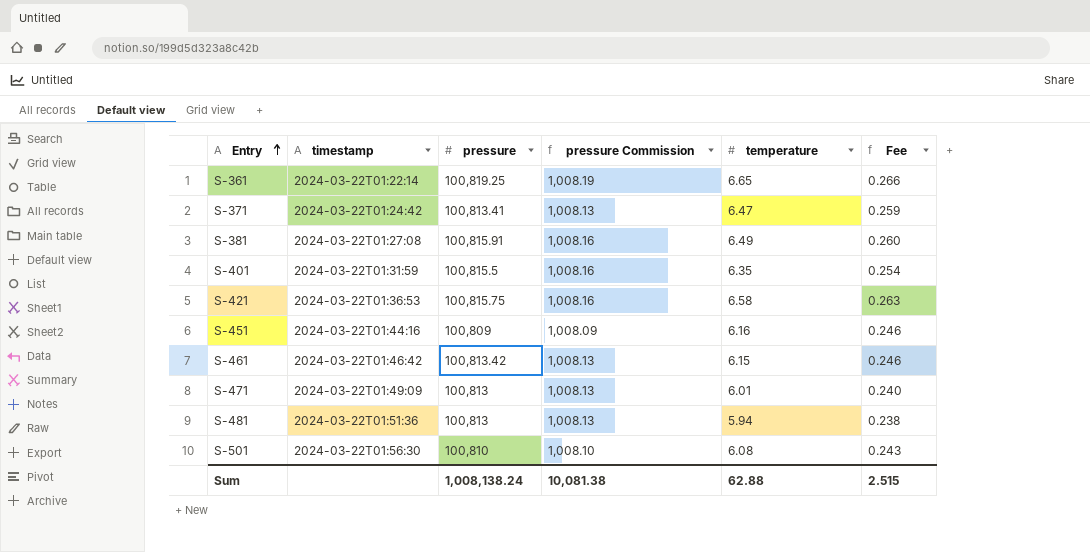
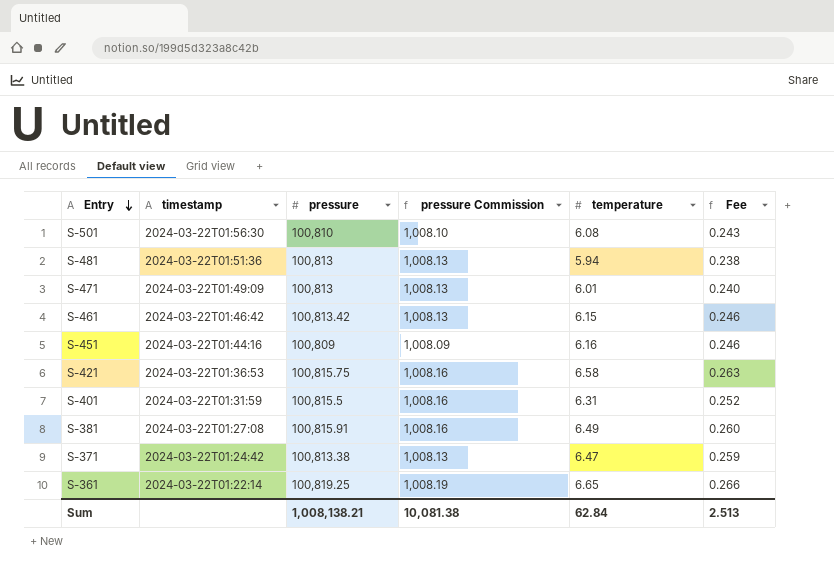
row order: Entry ascending -> Entry descending
S-401 | temperature: 6.35 -> 6.31
S-401 | Fee: 0.254 -> 0.252
S-371 | pressure: 100,813.41 -> 100,813.38
Sum | pressure: 1,008,138.24 -> 1,008,138.21
Sum | temperature: 62.88 -> 62.84
Sum | Fee: 2.515 -> 2.513

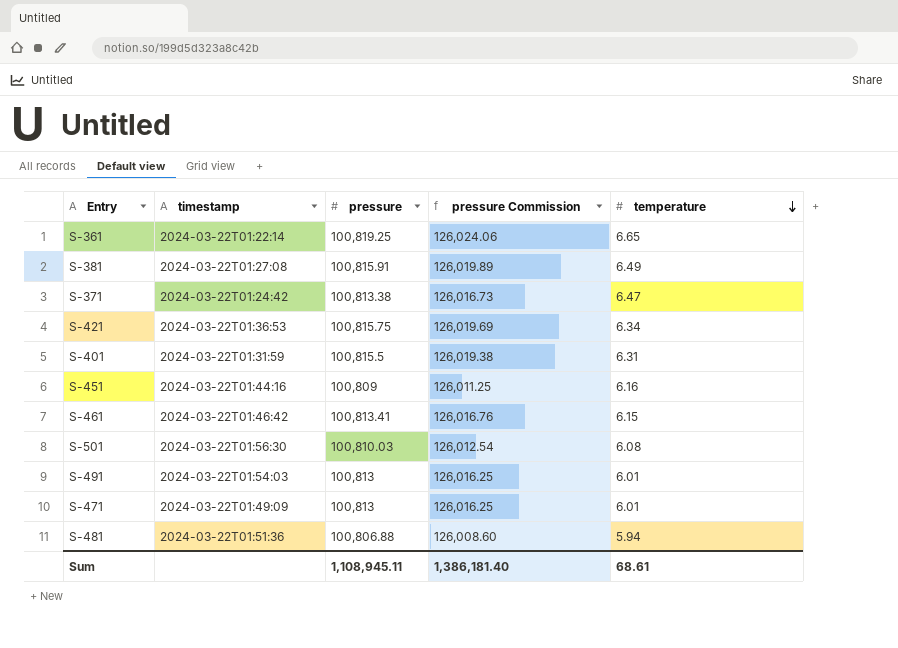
row order: Entry descending -> temperature descending
column Fee | formula: [temperature] * 0.04 -> none
column pressure Commission | formula: [pressure] * 0.01 -> [pressure] * 1.25
S-421 | temperature: 6.58 -> 6.34
S-461 | pressure: 100,813.42 -> 100,813.41
S-501 | pressure: 100,810 -> 100,810.03
row S-491: none -> 2024-03-22T01:54:03 | 100,813 | 126,016.25 | 6.01
S-481 | pressure: 100,813 -> 100,806.88
Sum | pressure: 1,008,138.21 -> 1,108,945.11
Sum | pressure Commission: 10,081.38 -> 1,386,181.40
Sum | temperature: 62.84 -> 68.61

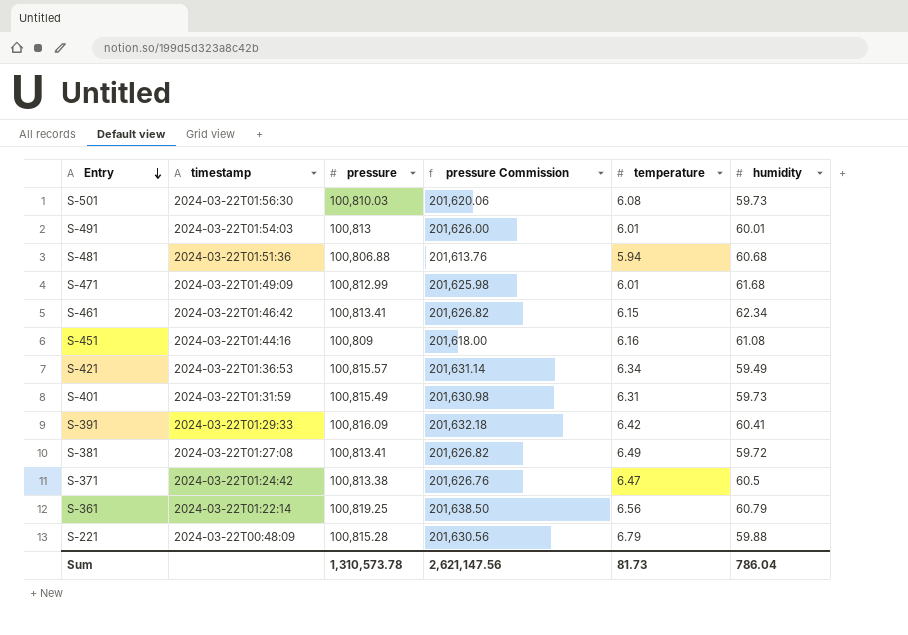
row order: temperature descending -> Entry descending
column pressure Commission | formula: [pressure] * 1.25 -> [pressure] * 2
column humidity | position: none -> 6
S-471 | pressure: 100,813 -> 100,812.99
S-421 | pressure: 100,815.75 -> 100,815.57
S-401 | pressure: 100,815.5 -> 100,815.49
row S-391: none -> 2024-03-22T01:29:33 | 100,816.09 | 201,632.18 | 6.42 | 60.41
S-381 | pressure: 100,815.91 -> 100,813.41
S-361 | temperature: 6.65 -> 6.56
row S-221: none -> 2024-03-22T00:48:09 | 100,815.28 | 201,630.56 | 6.79 | 59.88
Sum | pressure: 1,108,945.11 -> 1,310,573.78
Sum | pressure Commission: 1,386,181.40 -> 2,621,147.56
Sum | temperature: 68.61 -> 81.73

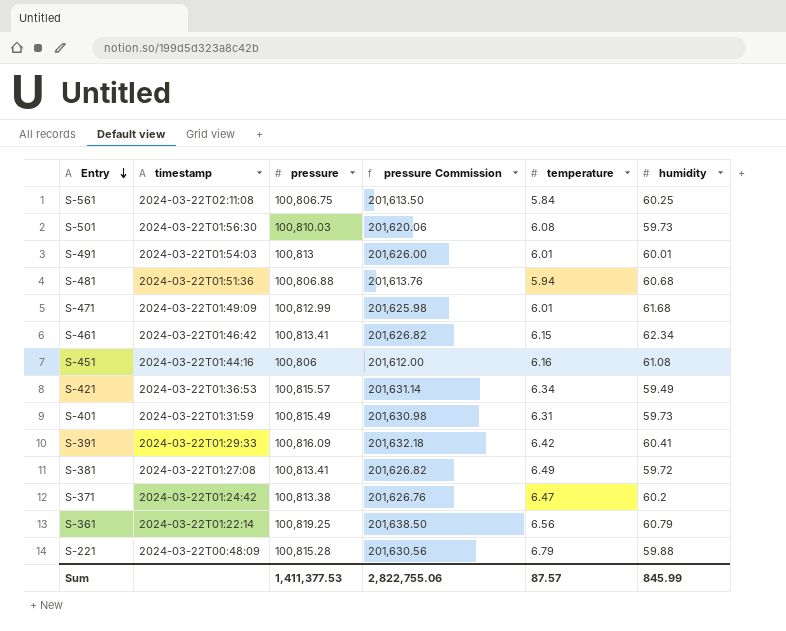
row S-561: none -> 2024-03-22T02:11:08 | 100,806.75 | 201,613.50 | 5.84 | 60.25
S-451 | pressure: 100,809 -> 100,806
S-451 | pressure Commission: 201,618.00 -> 201,612.00
S-371 | humidity: 60.5 -> 60.2
Sum | pressure: 1,310,573.78 -> 1,411,377.53
Sum | pressure Commission: 2,621,147.56 -> 2,822,755.06
Sum | temperature: 81.73 -> 87.57
Sum | humidity: 786.04 -> 845.99

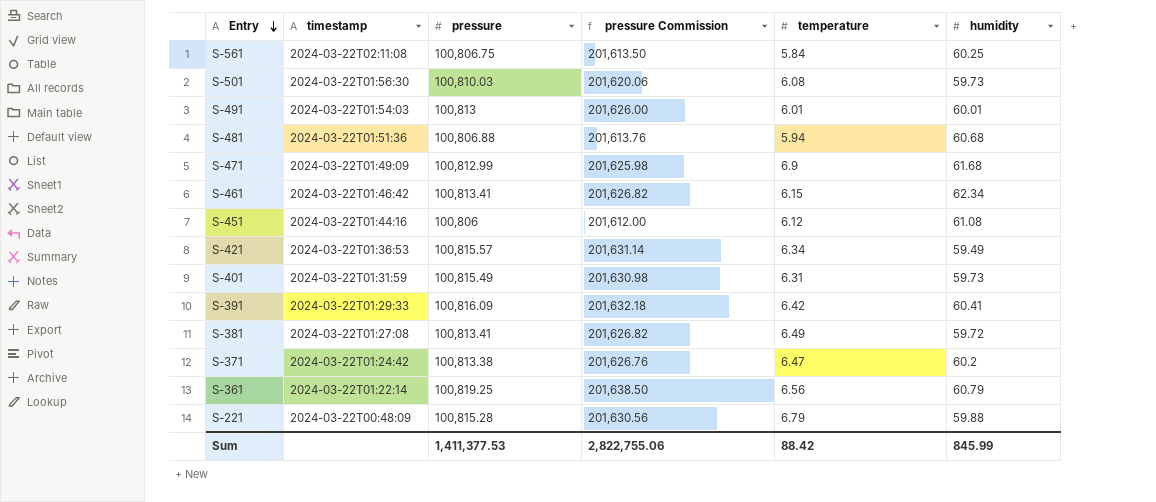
S-471 | temperature: 6.01 -> 6.9
S-451 | temperature: 6.16 -> 6.12
Sum | temperature: 87.57 -> 88.42

